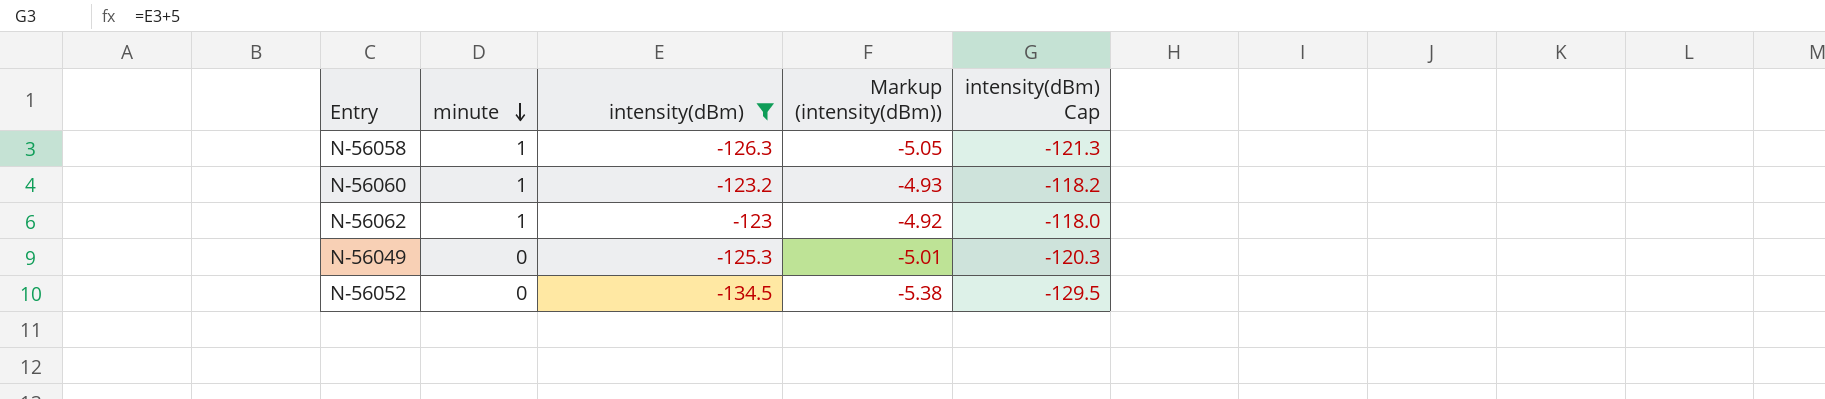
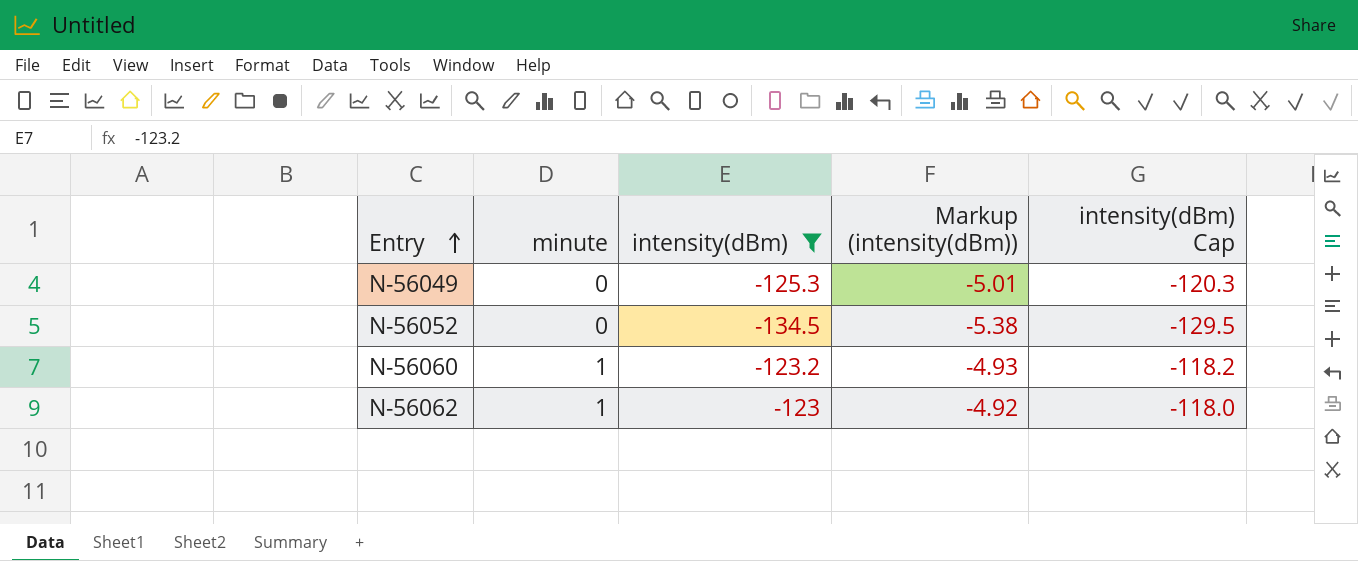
row order: minute descending -> Entry ascending
row N-56058: 1 | -126.3 | -5.05 | -121.3 -> none

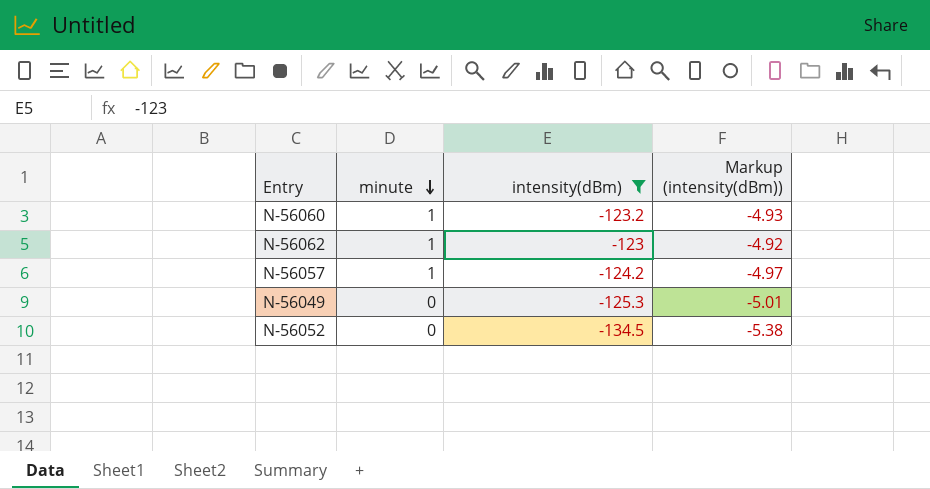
row order: Entry ascending -> minute descending
column intensity(dBm) Cap | formula: [intensity(dBm)] + 5 -> none
row N-56057: none -> 1 | -124.2 | -4.97

